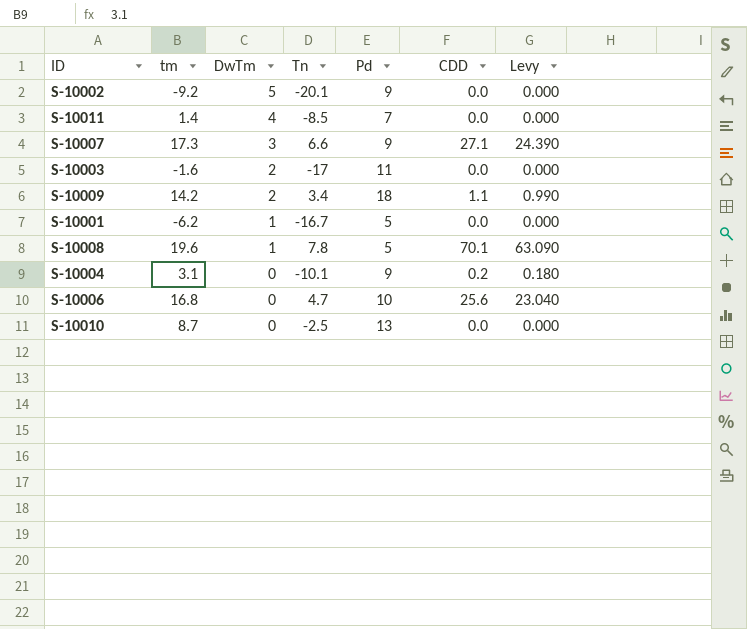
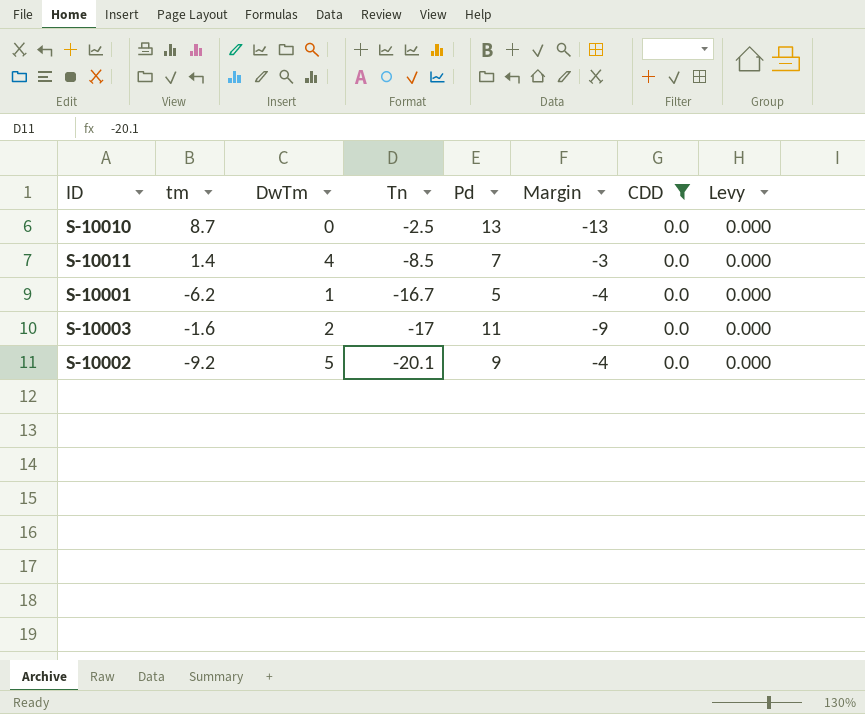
filter: none -> CDD = 0.0
row order: DwTm descending -> Tn descending
column Margin | formula: none -> [DwTm] - [Pd]

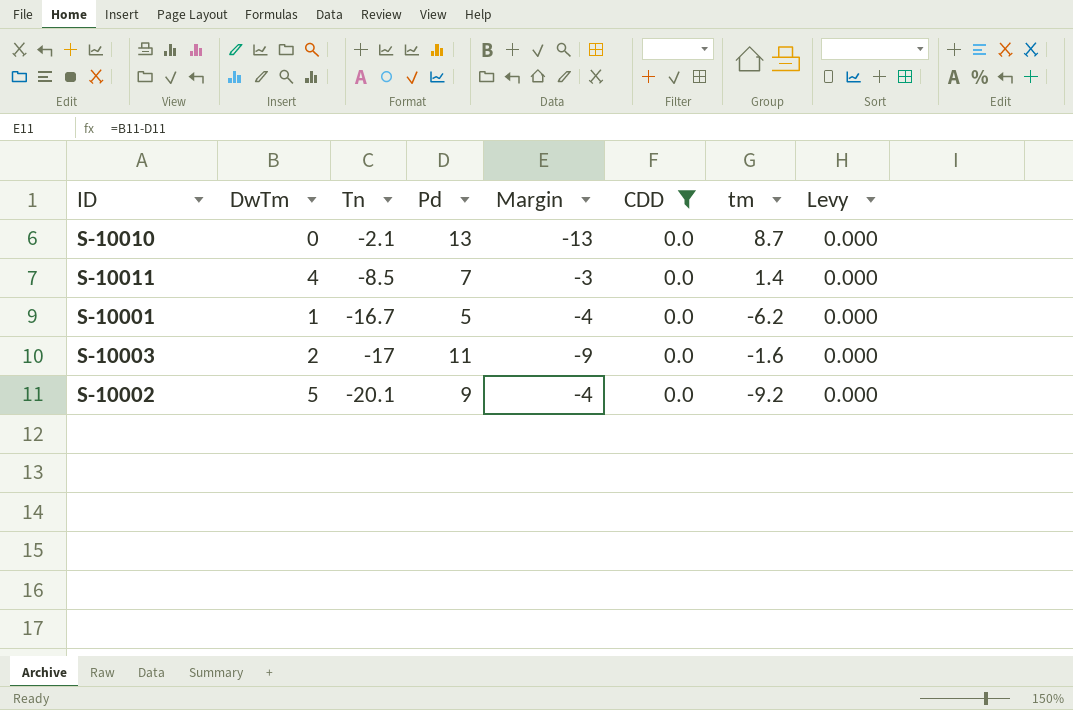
column tm | position: 2 -> 7
S-10010 | Tn: -2.5 -> -2.1

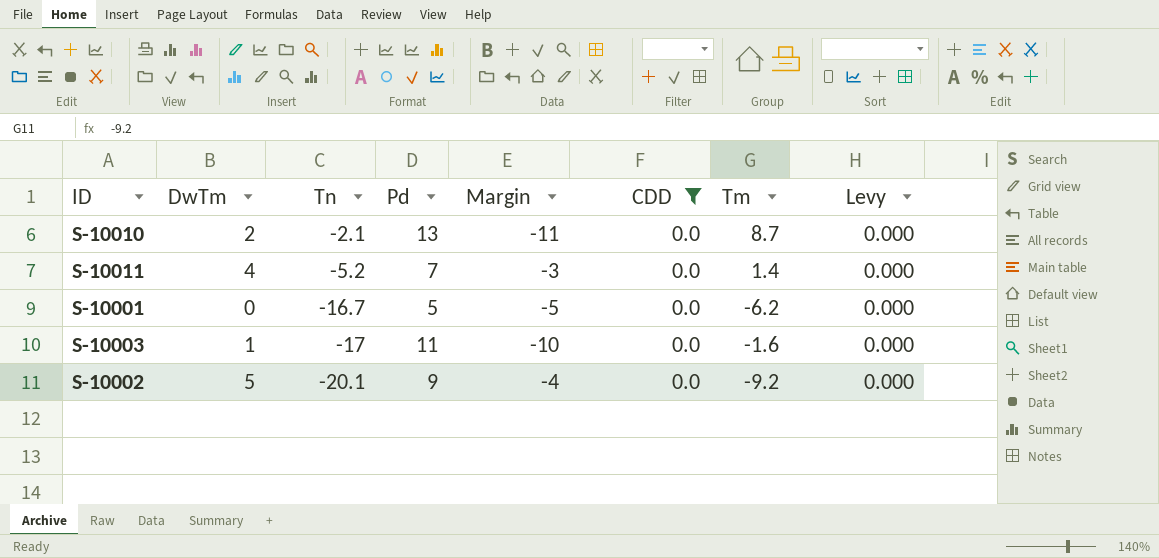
column name: tm -> Tm
S-10010 | DwTm: 0 -> 2
S-10010 | Margin: -13 -> -11
S-10011 | Tn: -8.5 -> -5.2
S-10001 | DwTm: 1 -> 0
S-10001 | Margin: -4 -> -5
S-10003 | DwTm: 2 -> 1
S-10003 | Margin: -9 -> -10

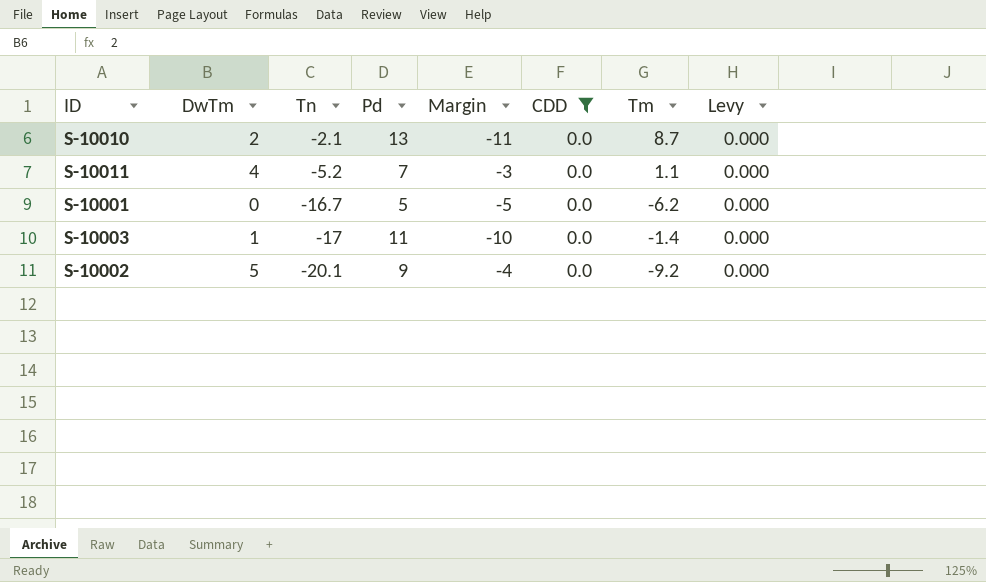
S-10011 | Tm: 1.4 -> 1.1
S-10003 | Tm: -1.6 -> -1.4

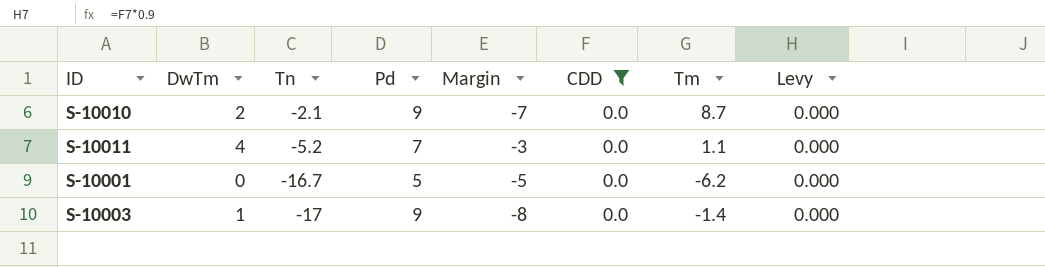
row S-10002: 5 | -20.1 | 9 | -4 | 0.0 | -9.2 | 0.000 -> none
S-10010 | Pd: 13 -> 9
S-10010 | Margin: -11 -> -7
S-10003 | Pd: 11 -> 9
S-10003 | Margin: -10 -> -8

